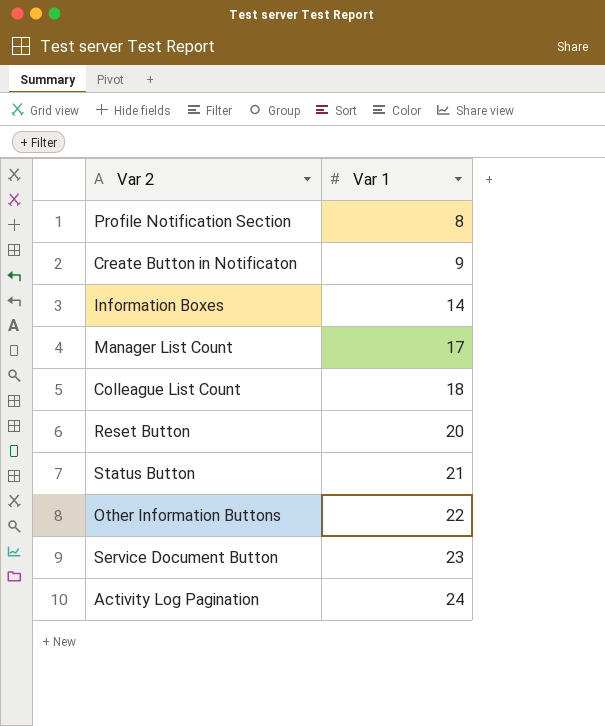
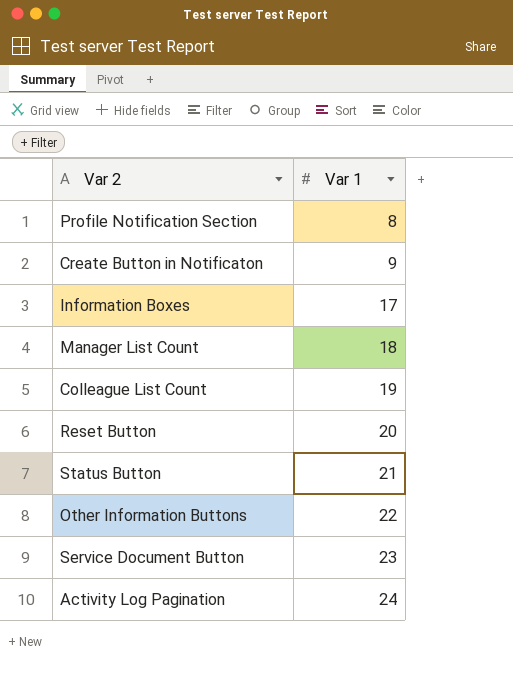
Information Boxes | Var 1: 14 -> 17
Manager List Count | Var 1: 17 -> 18
Colleague List Count | Var 1: 18 -> 19

